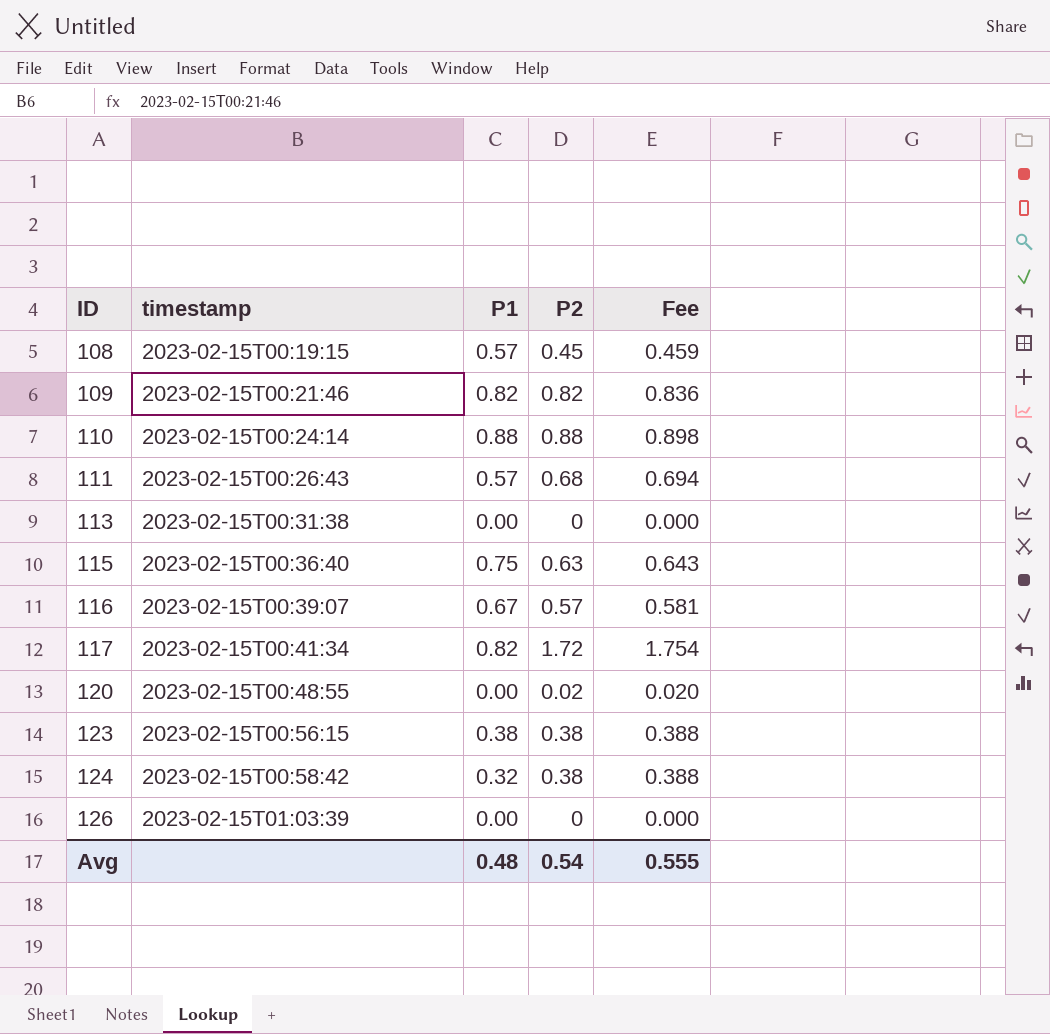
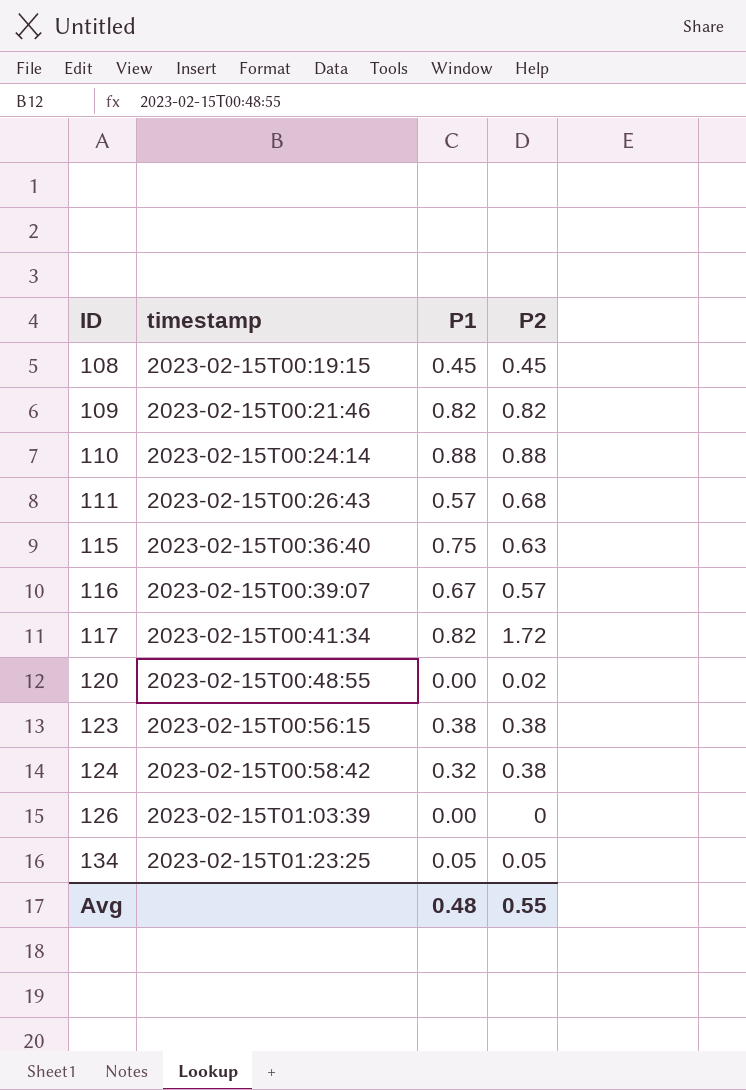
column Fee | formula: [P2] * 1.02 -> none
row 113: 2023-02-15T00:31:38 | 0.00 | 0 | 0.000 -> none
108 | P1: 0.57 -> 0.45
row 134: none -> 2023-02-15T01:23:25 | 0.05 | 0.05
Avg | P2: 0.54 -> 0.55

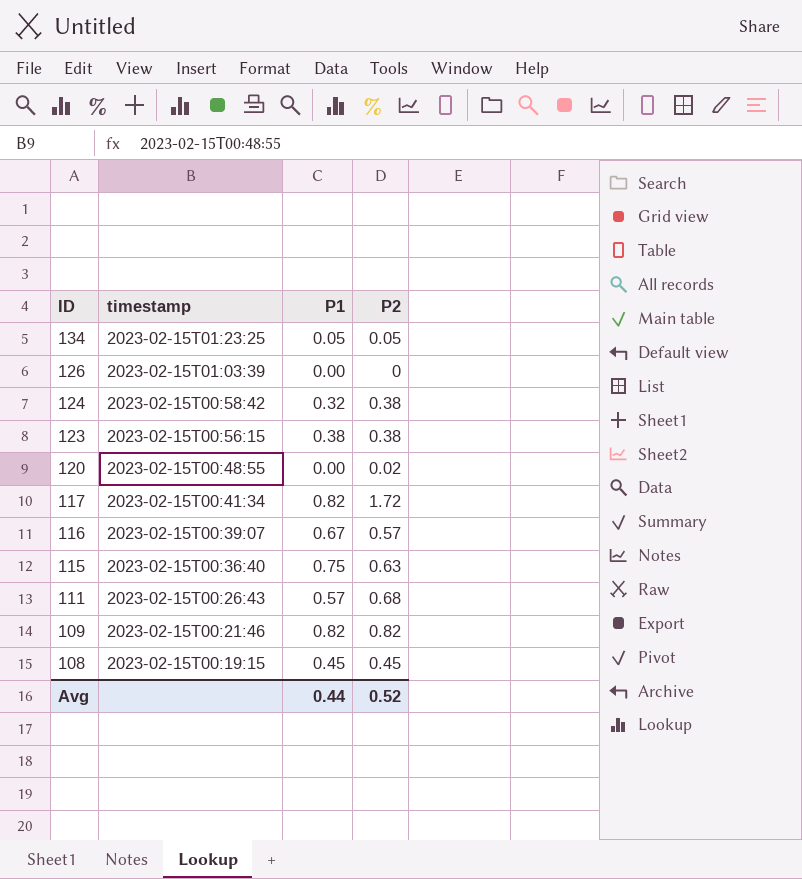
row order: ID ascending -> ID descending
row 110: 2023-02-15T00:24:14 | 0.88 | 0.88 -> none
Avg | P1: 0.48 -> 0.44
Avg | P2: 0.55 -> 0.52

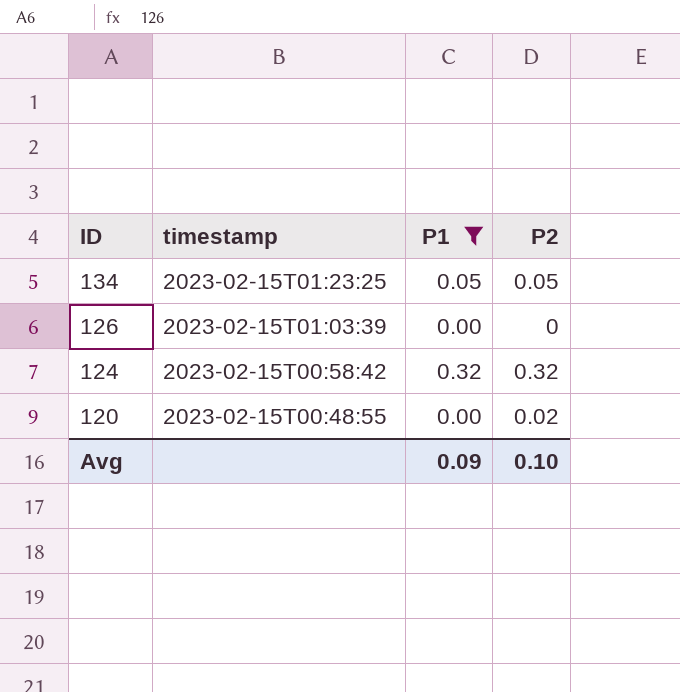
filter: none -> P1 <= 0.32
124 | P2: 0.38 -> 0.32
Avg | P1: 0.44 -> 0.09
Avg | P2: 0.52 -> 0.10

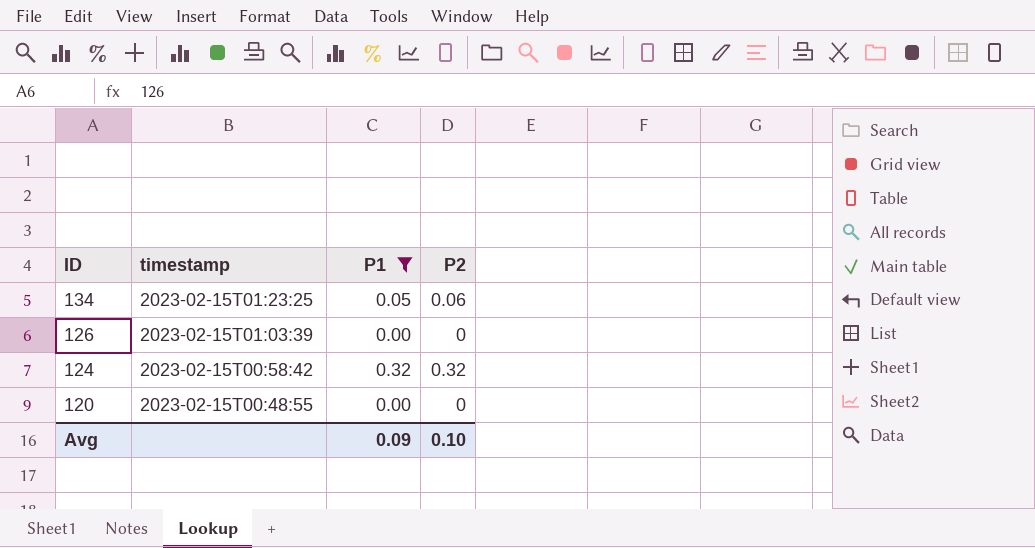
134 | P2: 0.05 -> 0.06
120 | P2: 0.02 -> 0

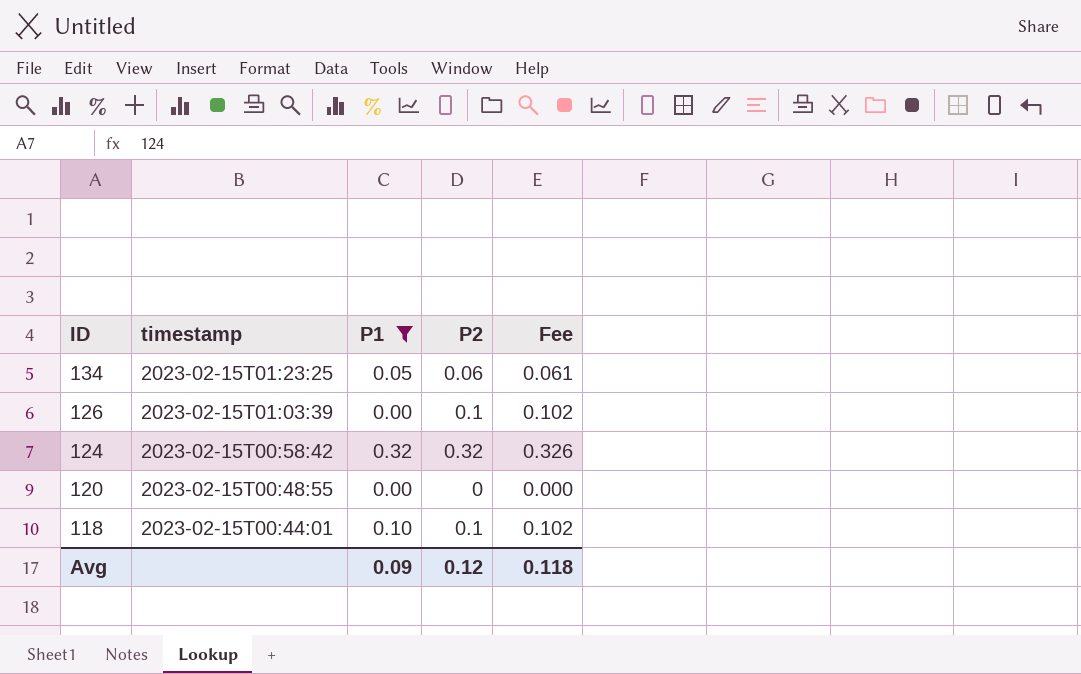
column Fee | formula: none -> [P2] * 1.02
126 | P2: 0 -> 0.1
row 118: none -> 2023-02-15T00:44:01 | 0.10 | 0.1 | 0.102
Avg | P2: 0.10 -> 0.12

